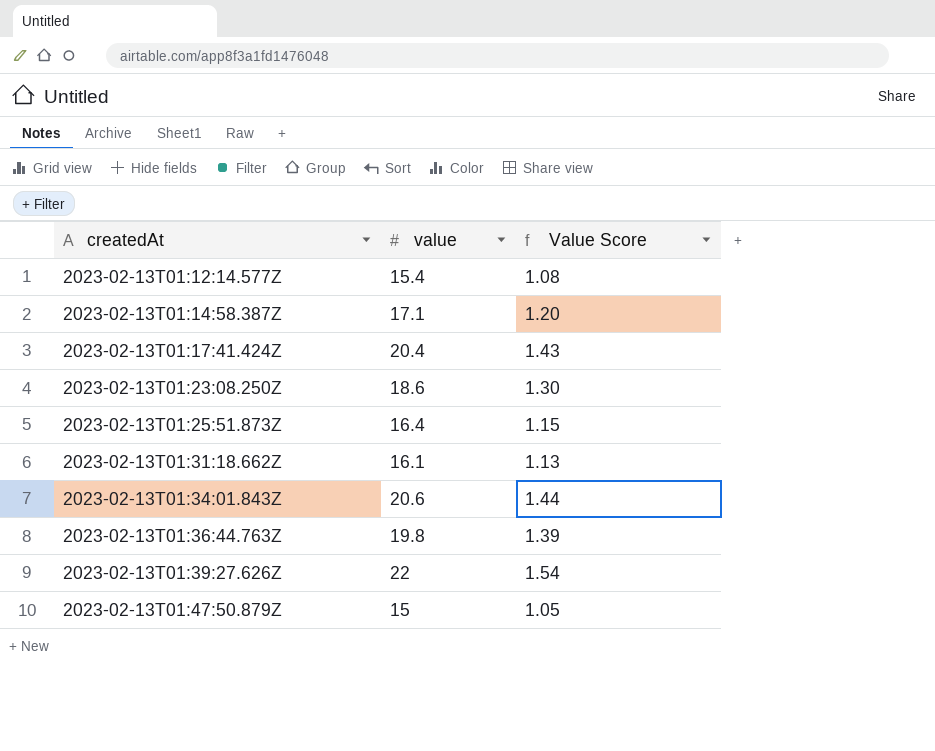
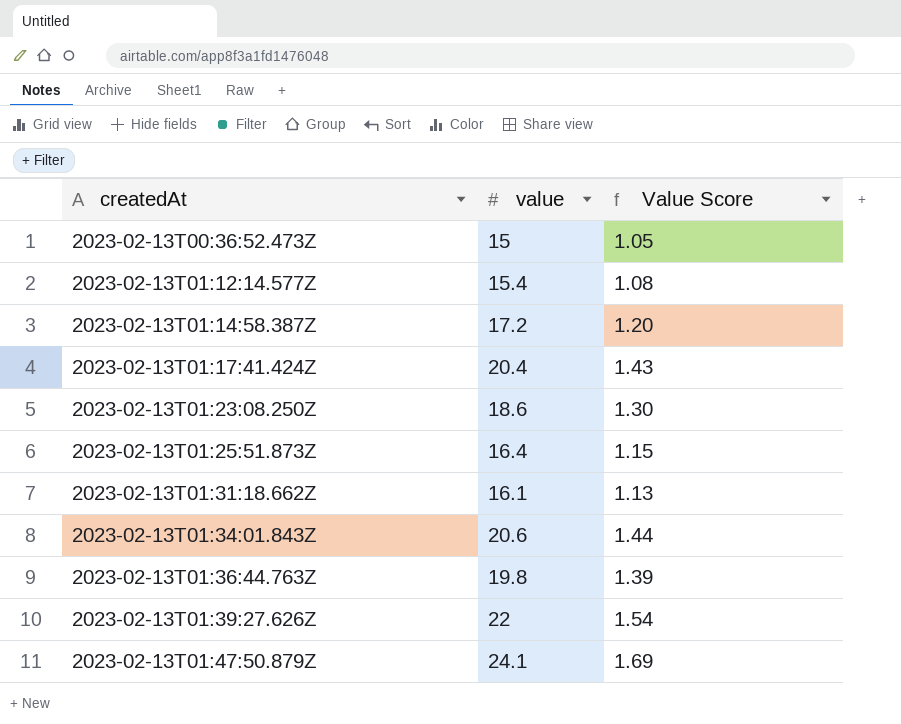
row 2023-02-13T00:36:52.473Z: none -> 15 | 1.05
2023-02-13T01:14:58.387Z | value: 17.1 -> 17.2
2023-02-13T01:47:50.879Z | value: 15 -> 24.1
2023-02-13T01:47:50.879Z | Value Score: 1.05 -> 1.69

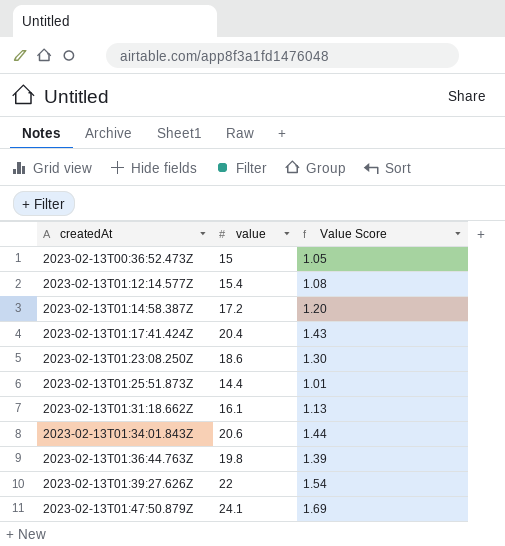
2023-02-13T01:25:51.873Z | value: 16.4 -> 14.4
2023-02-13T01:25:51.873Z | Value Score: 1.15 -> 1.01

